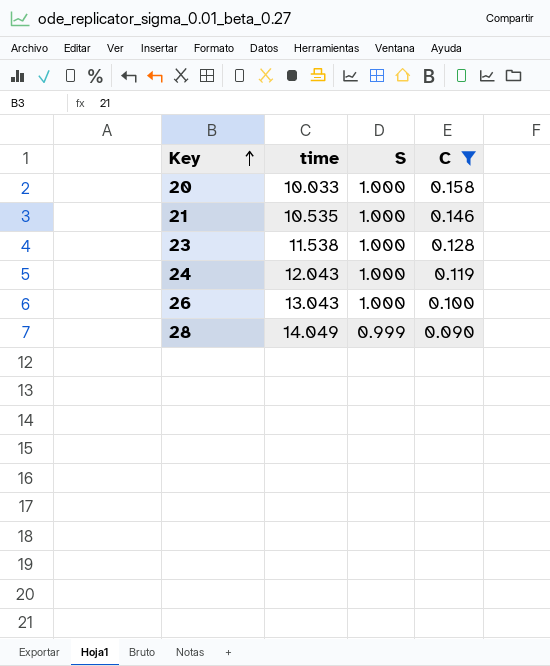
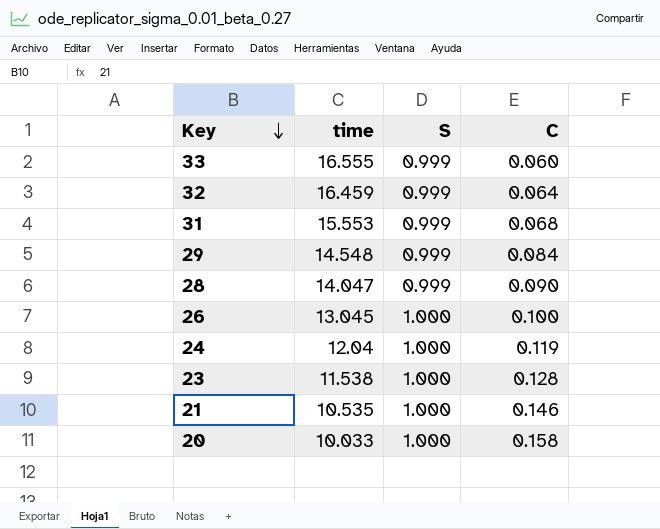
filter: C >= 0.090 -> none
row order: Key ascending -> Key descending
28 | time: 14.049 -> 14.047
26 | time: 13.043 -> 13.045
24 | time: 12.043 -> 12.04

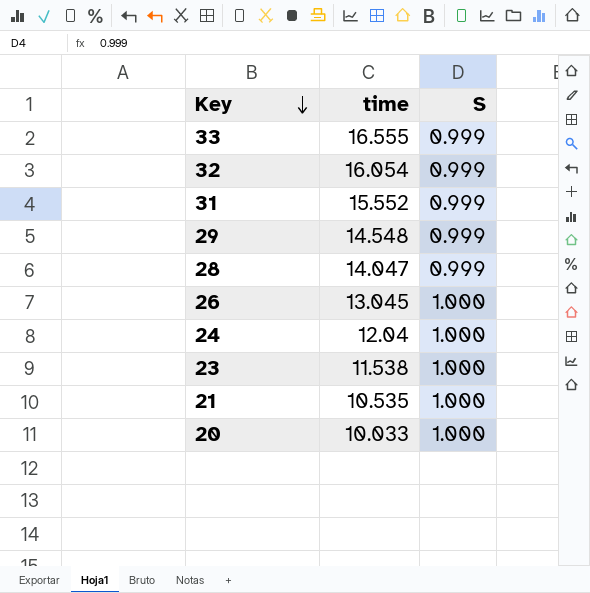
column C | position: 4 -> none
32 | time: 16.459 -> 16.054
31 | time: 15.553 -> 15.552

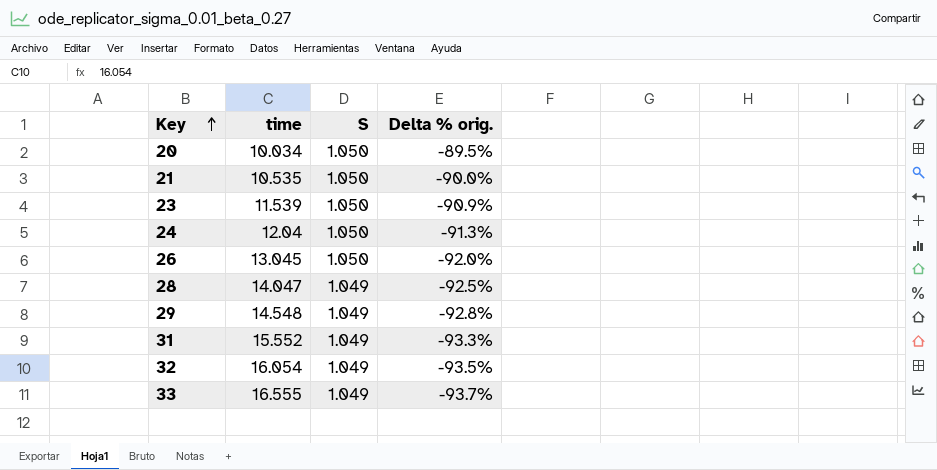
row order: Key descending -> Key ascending
column Delta % orig. | formula: none -> ([S] - [time]) / [time]
20 | time: 10.033 -> 10.034
20 | S: 1.000 -> 1.050
21 | S: 1.000 -> 1.050
23 | time: 11.538 -> 11.539
23 | S: 1.000 -> 1.050
24 | S: 1.000 -> 1.050
26 | S: 1.000 -> 1.050
28 | S: 0.999 -> 1.049
29 | S: 0.999 -> 1.049
31 | S: 0.999 -> 1.049
32 | S: 0.999 -> 1.049
33 | S: 0.999 -> 1.049

